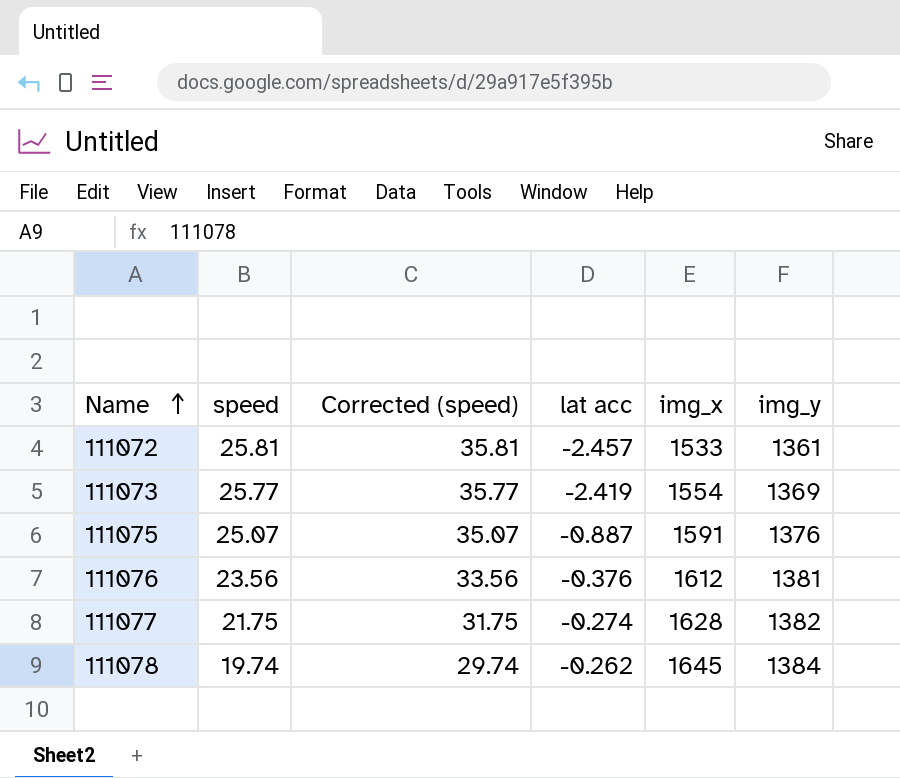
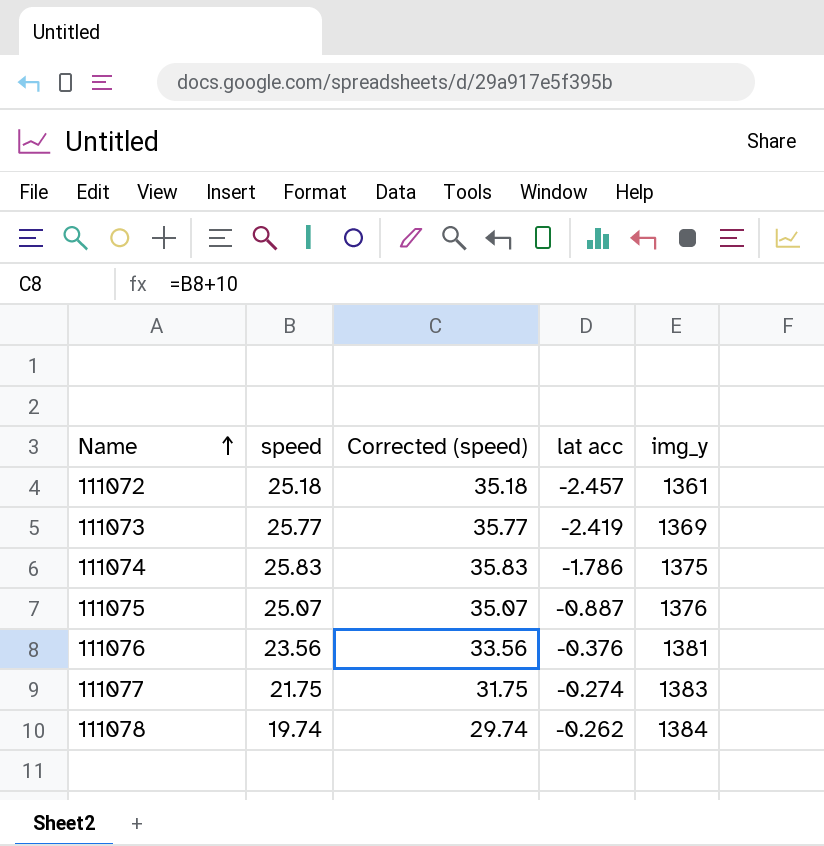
column img_x | position: 5 -> none
111072 | speed: 25.81 -> 25.18
111072 | Corrected (speed): 35.81 -> 35.18
row 111074: none -> 25.83 | 35.83 | -1.786 | 1375
111077 | img_y: 1382 -> 1383

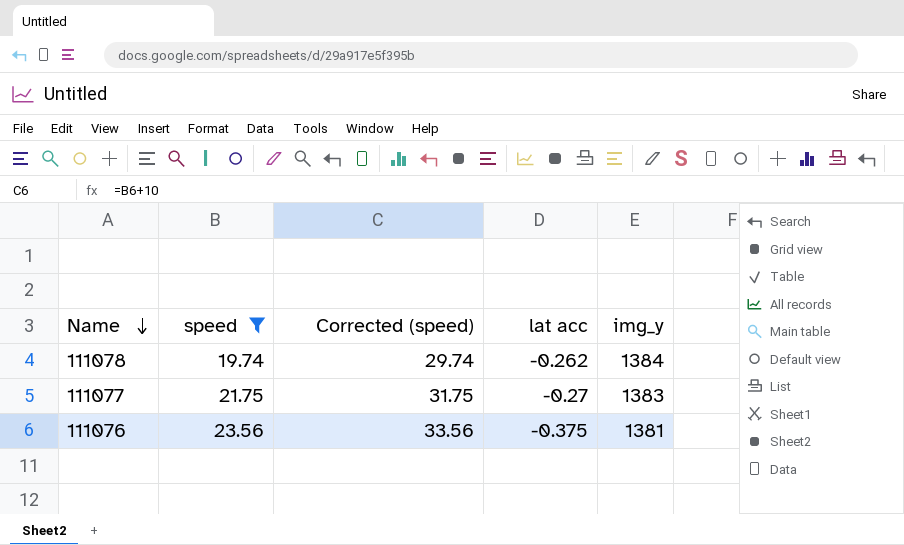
filter: none -> speed <= 23.56
row order: Name ascending -> Name descending
111077 | lat acc: -0.274 -> -0.27
111076 | lat acc: -0.376 -> -0.375

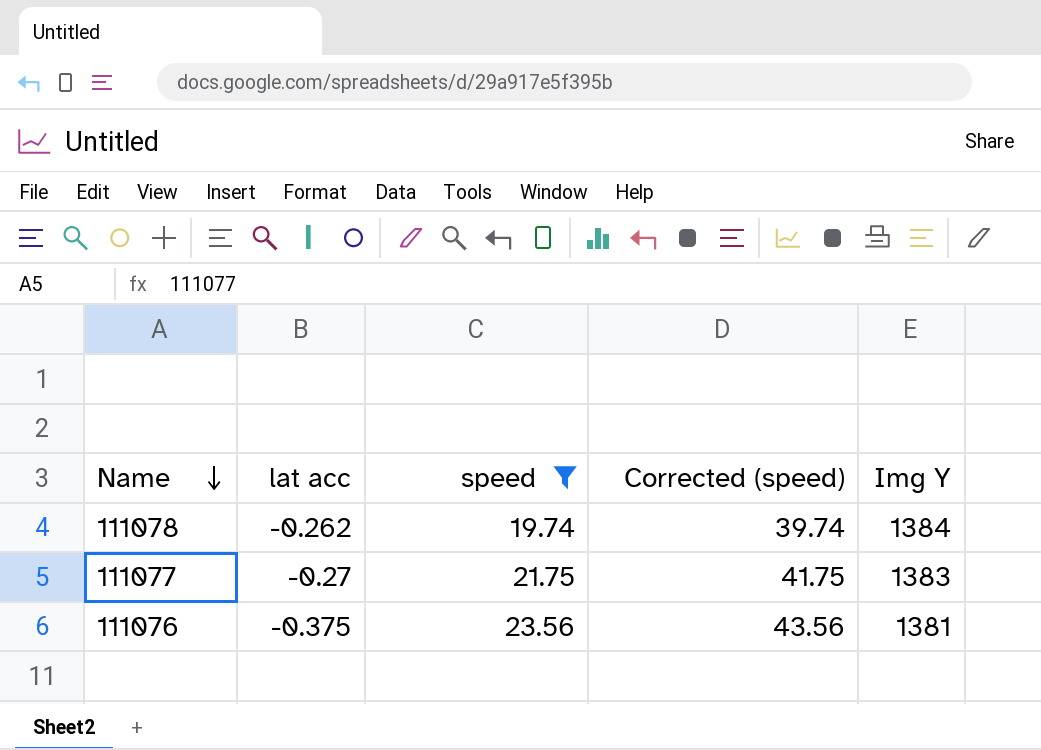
column lat acc | position: 4 -> 2
column Corrected (speed) | formula: [speed] + 10 -> [speed] + 20
column name: img_y -> Img Y

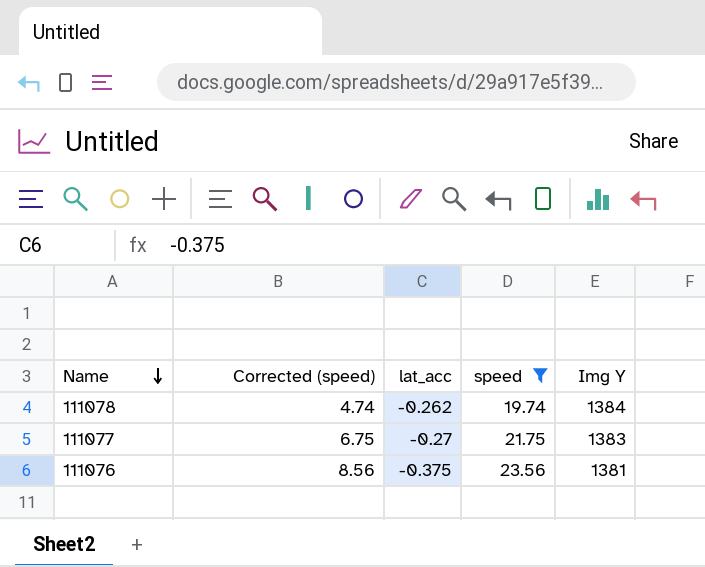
column Corrected (speed) | formula: [speed] + 20 -> [speed] - 15
column Corrected (speed) | position: 4 -> 2
column name: lat acc -> lat_acc

